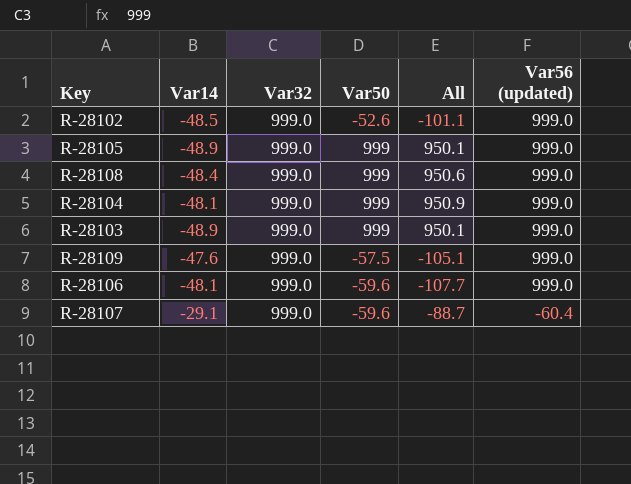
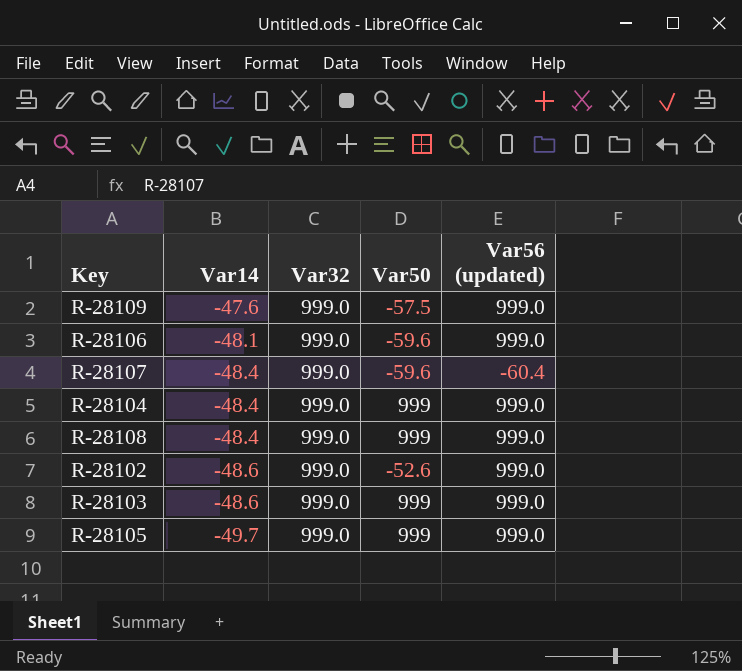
row order: Var56 (updated) descending -> Var14 descending
column All | formula: [Var14] + [Var50] -> none
R-28107 | Var14: -29.1 -> -48.4
R-28104 | Var14: -48.1 -> -48.4
R-28102 | Var14: -48.5 -> -48.6
R-28103 | Var14: -48.9 -> -48.6
R-28105 | Var14: -48.9 -> -49.7

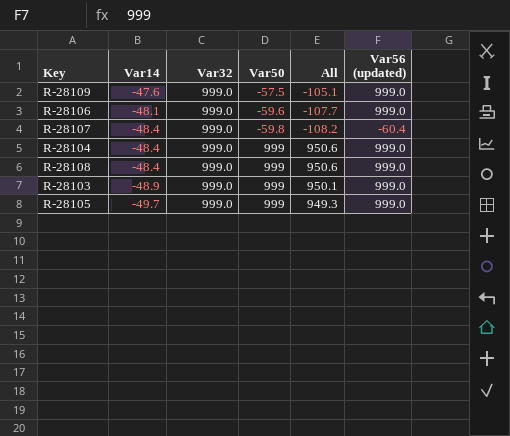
column All | formula: none -> [Var14] + [Var50]
row R-28102: -48.6 | 999.0 | -52.6 | 999.0 -> none
R-28107 | Var50: -59.6 -> -59.8
R-28103 | Var14: -48.6 -> -48.9

